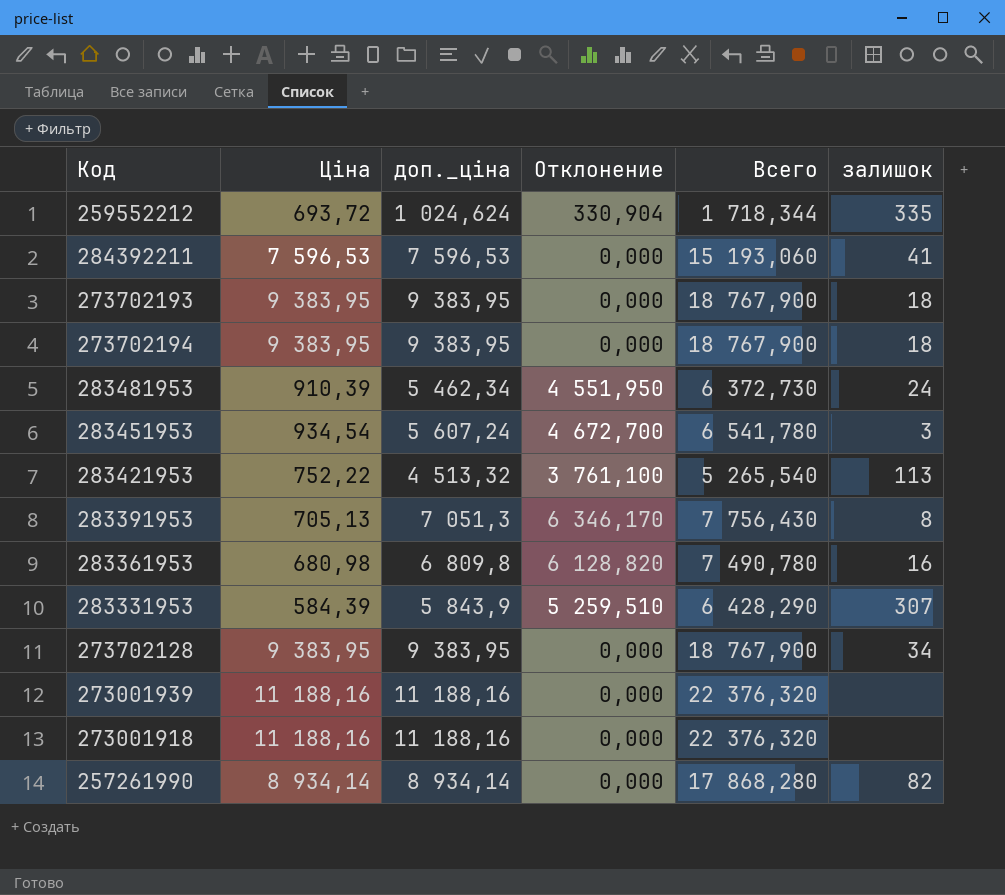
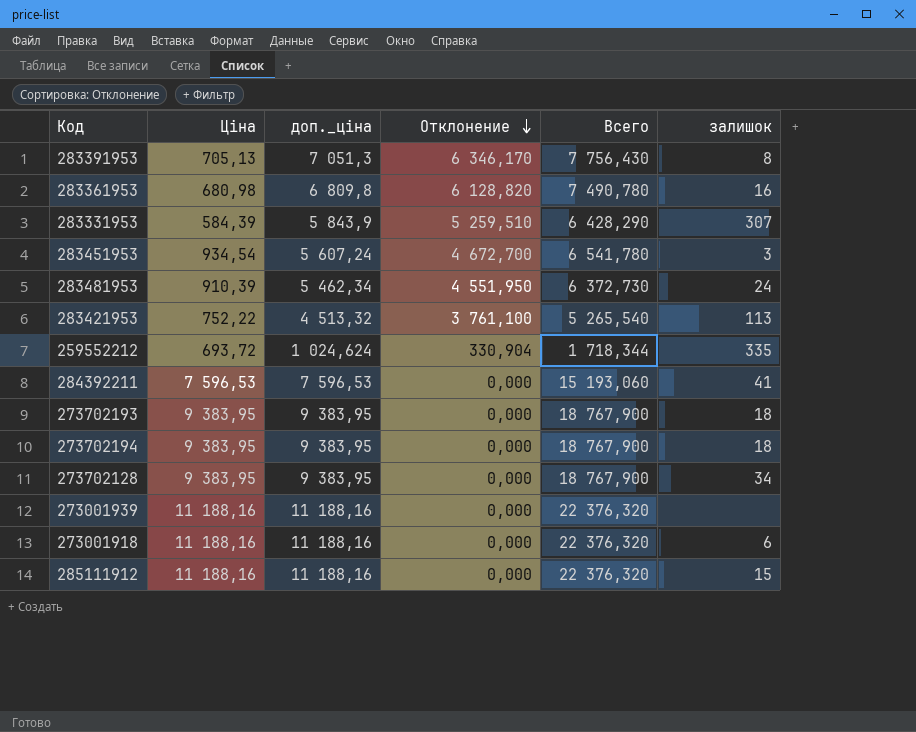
row order: none -> Отклонение descending
row 257261990: 8 934,14 | 8 934,14 | 0,000 | 17 868,280 | 82 -> none
273001918 | залишок: none -> 6
row 285111912: none -> 11 188,16 | 11 188,16 | 0,000 | 22 376,320 | 15

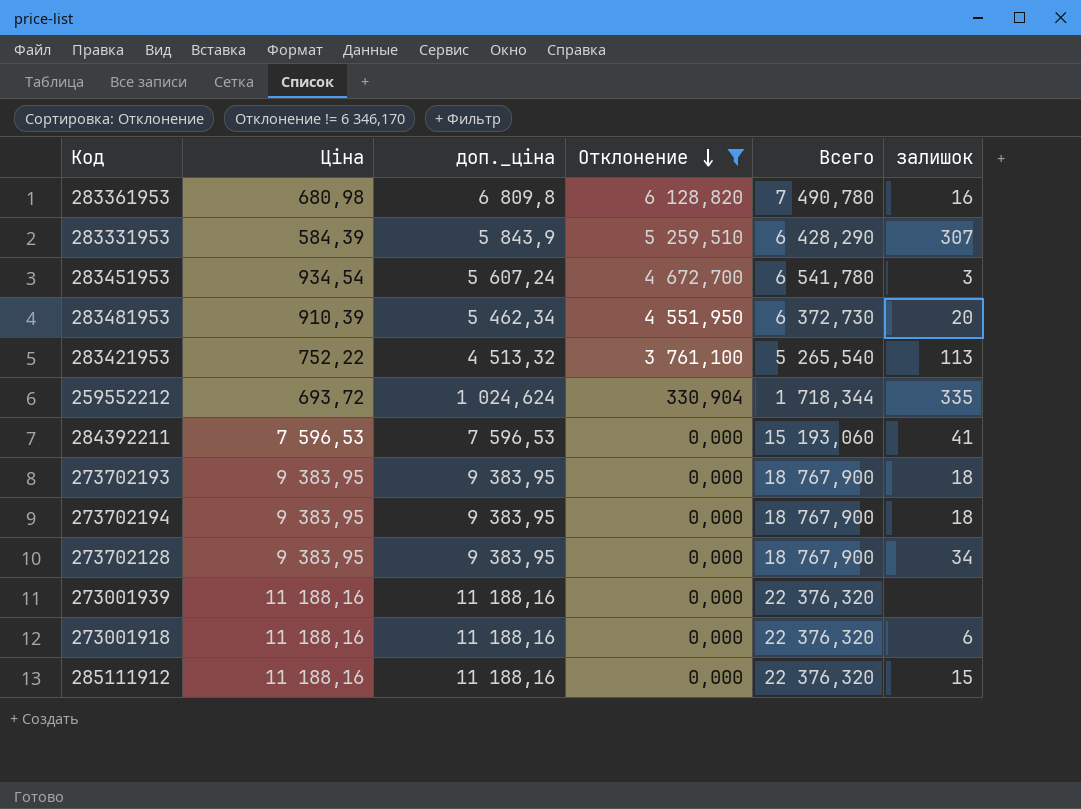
filter: none -> Отклонение != 6 346,170
283481953 | залишок: 24 -> 20

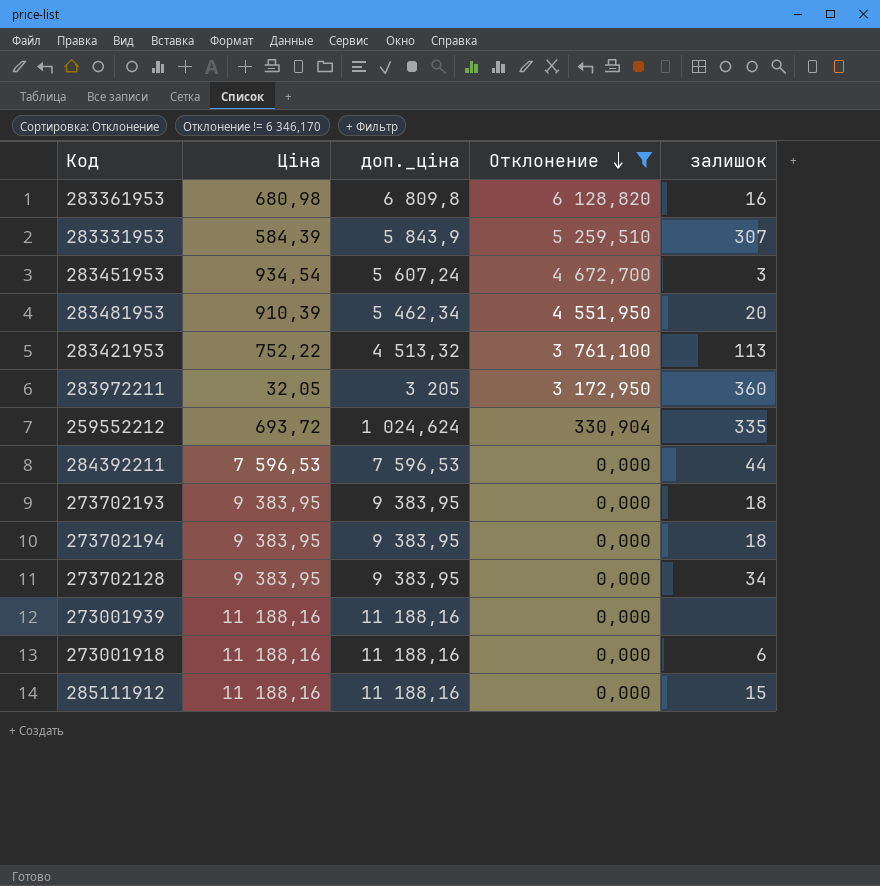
column Всего | formula: [Ціна] + [доп._ціна] -> none
row 283972211: none -> 32,05 | 3 205 | 3 172,950 | 360
284392211 | залишок: 41 -> 44

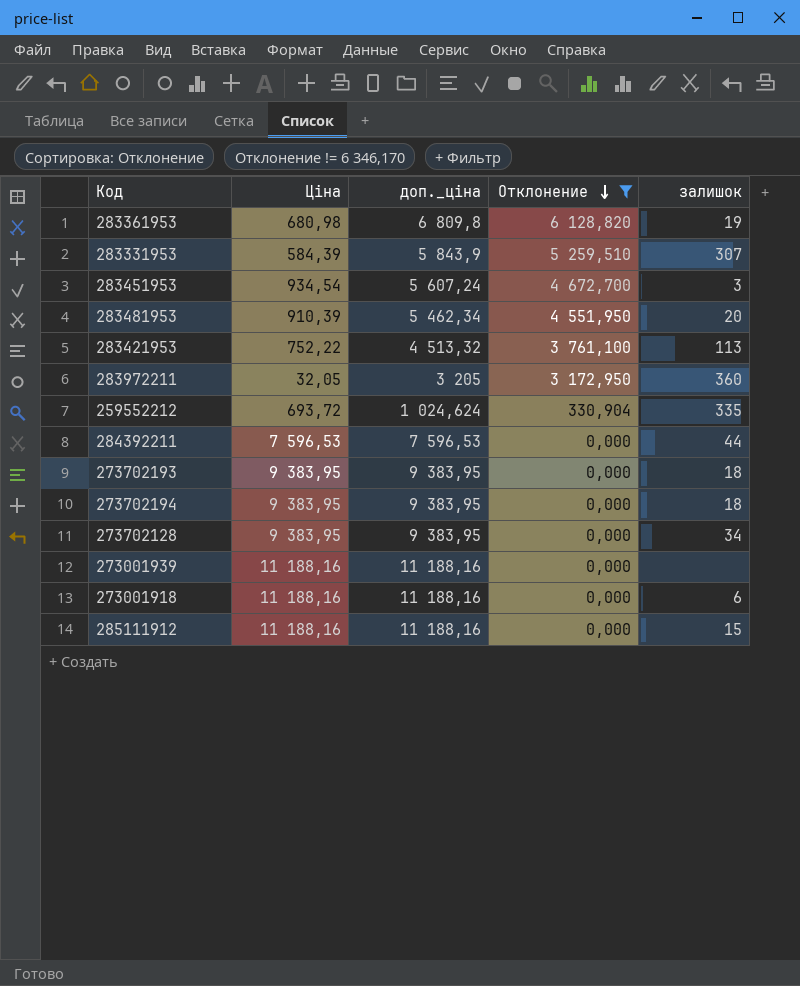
283361953 | залишок: 16 -> 19

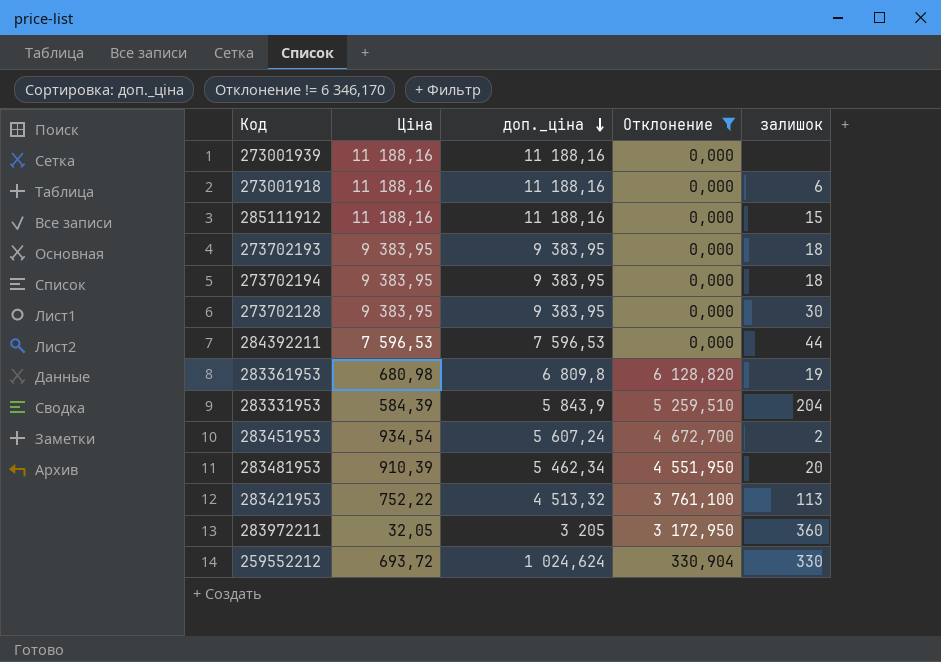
row order: Отклонение descending -> доп._ціна descending
273702128 | залишок: 34 -> 30
283331953 | залишок: 307 -> 204
283451953 | залишок: 3 -> 2
259552212 | залишок: 335 -> 330

